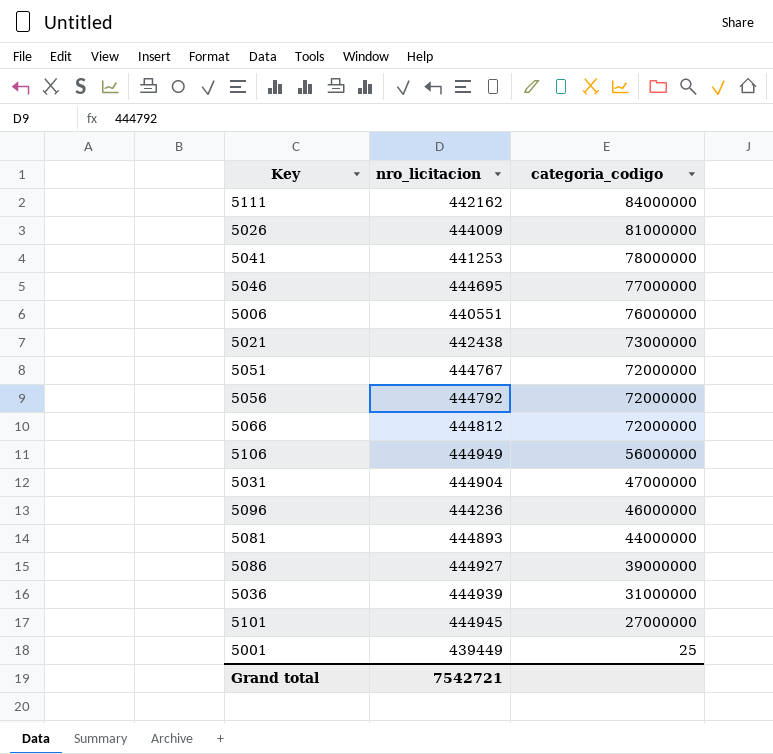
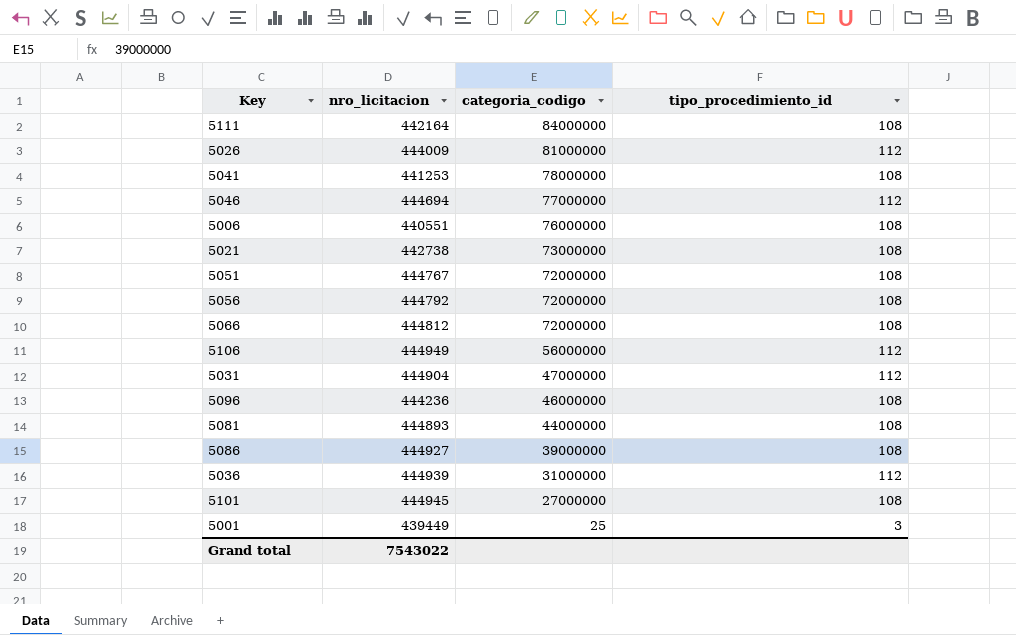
column tipo_procedimiento_id | position: none -> 4
5111 | nro_licitacion: 442162 -> 442164
5046 | nro_licitacion: 444695 -> 444694
5021 | nro_licitacion: 442438 -> 442738
Grand total | nro_licitacion: 7542721 -> 7543022

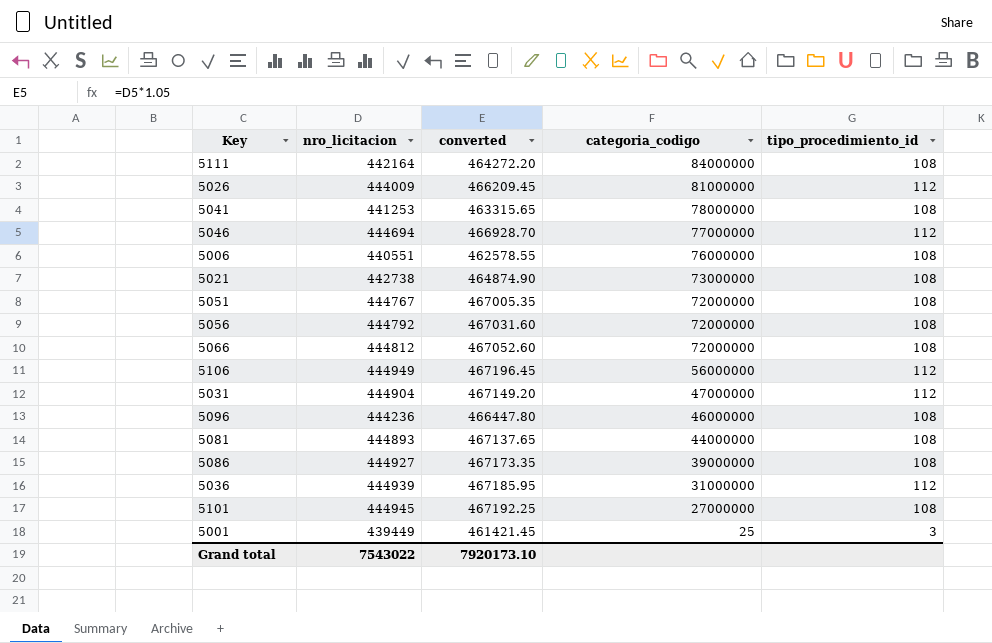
column converted | formula: none -> [nro_licitacion] * 1.05

